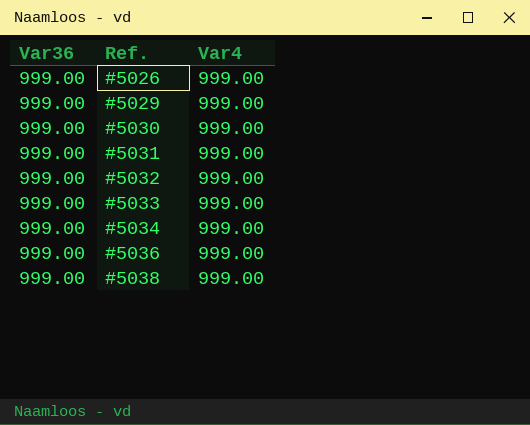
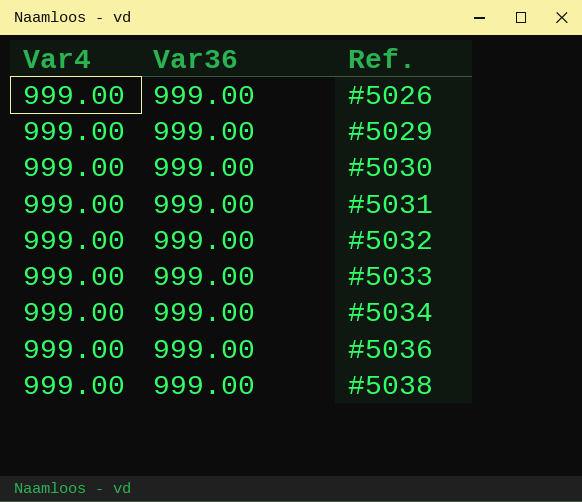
column Var4 | position: 3 -> 1

